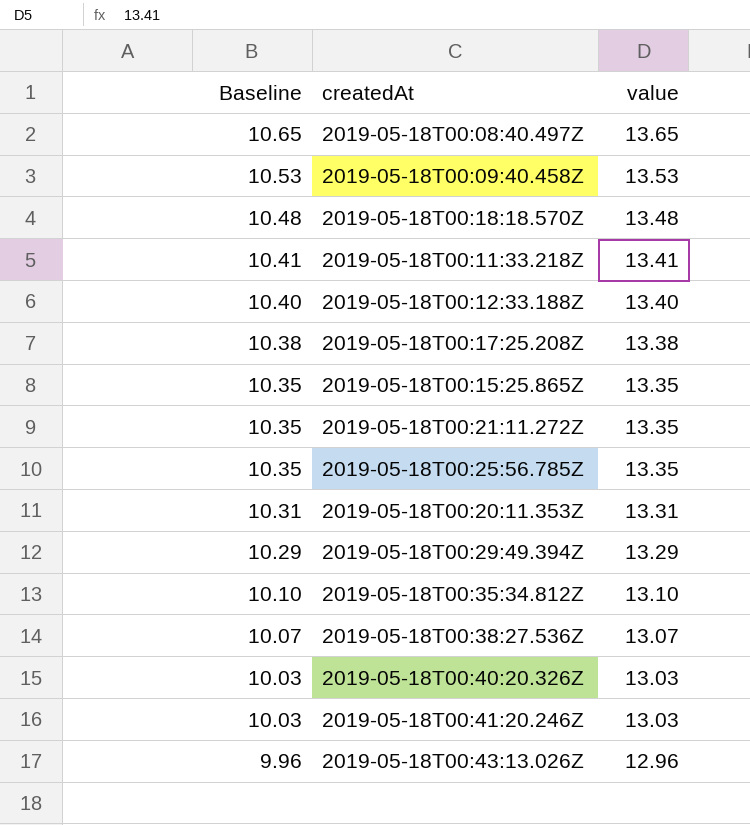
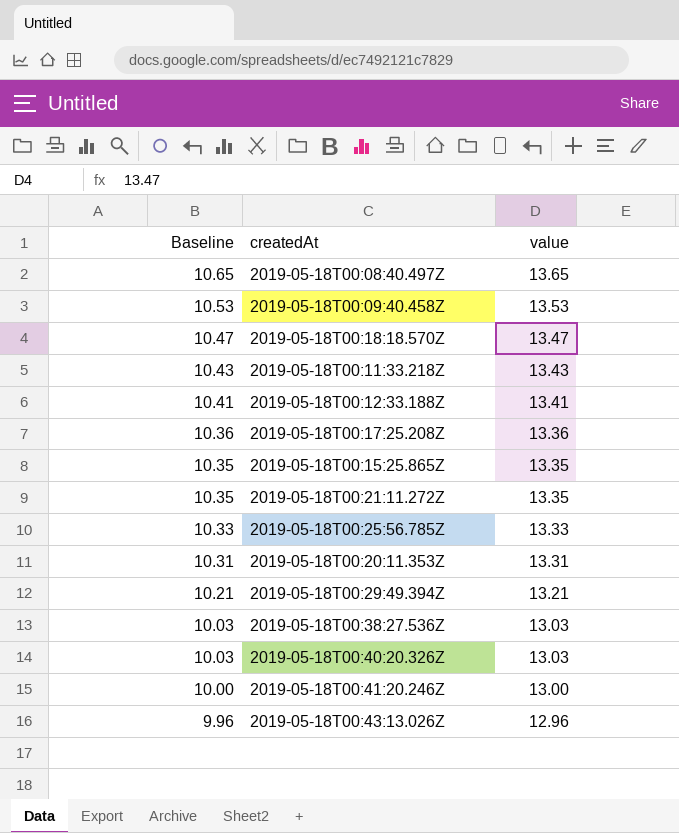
row 2019-05-18T00:35:34.812Z: 10.10 | 13.10 -> none
2019-05-18T00:18:18.570Z | Baseline: 10.48 -> 10.47
2019-05-18T00:18:18.570Z | value: 13.48 -> 13.47
2019-05-18T00:11:33.218Z | Baseline: 10.41 -> 10.43
2019-05-18T00:11:33.218Z | value: 13.41 -> 13.43
2019-05-18T00:12:33.188Z | Baseline: 10.40 -> 10.41
2019-05-18T00:12:33.188Z | value: 13.40 -> 13.41
2019-05-18T00:17:25.208Z | Baseline: 10.38 -> 10.36
2019-05-18T00:17:25.208Z | value: 13.38 -> 13.36
2019-05-18T00:25:56.785Z | Baseline: 10.35 -> 10.33
2019-05-18T00:25:56.785Z | value: 13.35 -> 13.33
2019-05-18T00:29:49.394Z | Baseline: 10.29 -> 10.21
2019-05-18T00:29:49.394Z | value: 13.29 -> 13.21
2019-05-18T00:38:27.536Z | Baseline: 10.07 -> 10.03
2019-05-18T00:38:27.536Z | value: 13.07 -> 13.03
2019-05-18T00:41:20.246Z | Baseline: 10.03 -> 10.00
2019-05-18T00:41:20.246Z | value: 13.03 -> 13.00

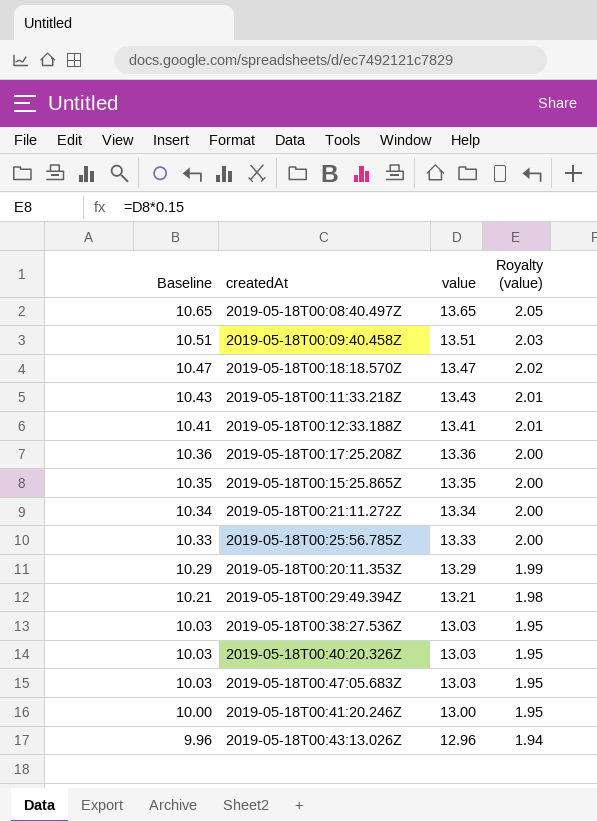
column Royalty (value) | formula: none -> [value] * 0.15
2019-05-18T00:09:40.458Z | Baseline: 10.53 -> 10.51
2019-05-18T00:09:40.458Z | value: 13.53 -> 13.51
2019-05-18T00:21:11.272Z | Baseline: 10.35 -> 10.34
2019-05-18T00:21:11.272Z | value: 13.35 -> 13.34
2019-05-18T00:20:11.353Z | Baseline: 10.31 -> 10.29
2019-05-18T00:20:11.353Z | value: 13.31 -> 13.29
row 2019-05-18T00:47:05.683Z: none -> 10.03 | 13.03 | 1.95

